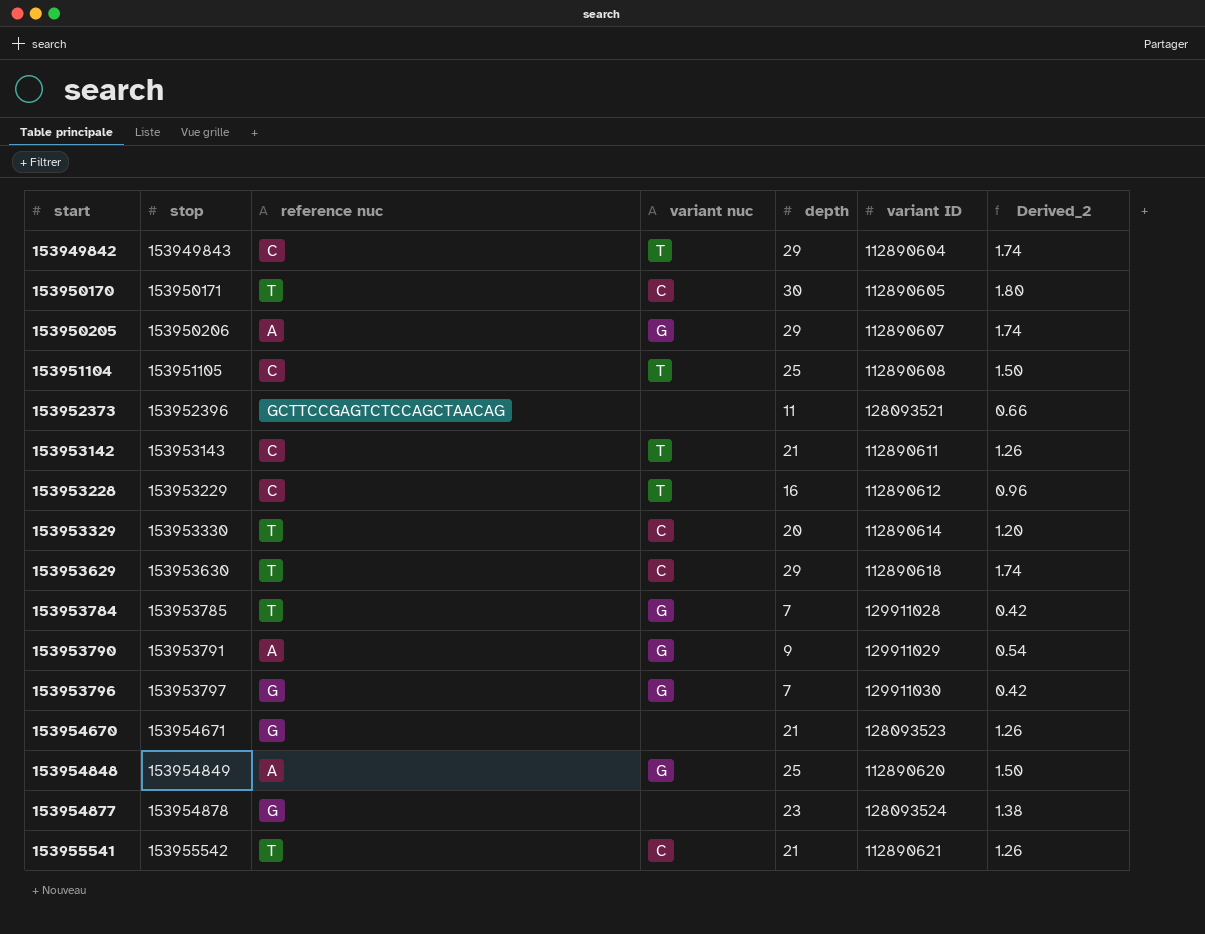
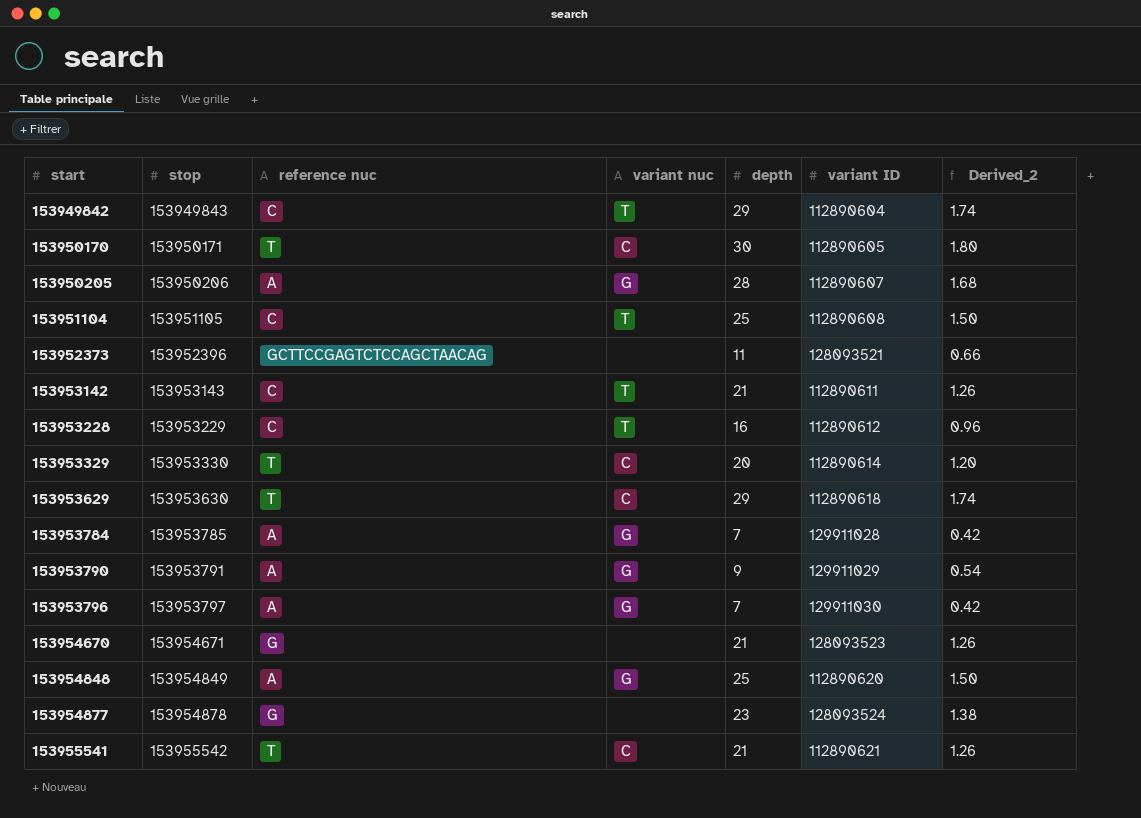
153950205 | depth: 29 -> 28
153950205 | Derived_2: 1.74 -> 1.68
153953784 | reference nuc: T -> A
153953796 | reference nuc: G -> A

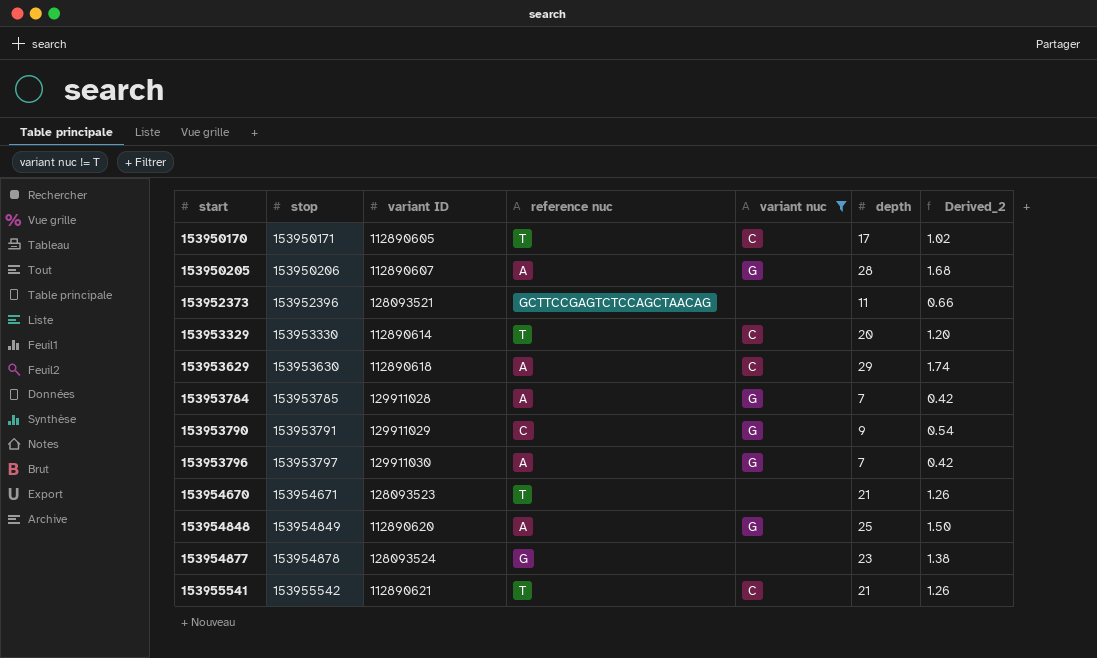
filter: none -> variant nuc != T
column variant ID | position: 6 -> 3
153950170 | depth: 30 -> 17
153950170 | Derived_2: 1.80 -> 1.02
153953629 | reference nuc: T -> A
153953790 | reference nuc: A -> C
153954670 | reference nuc: G -> T

